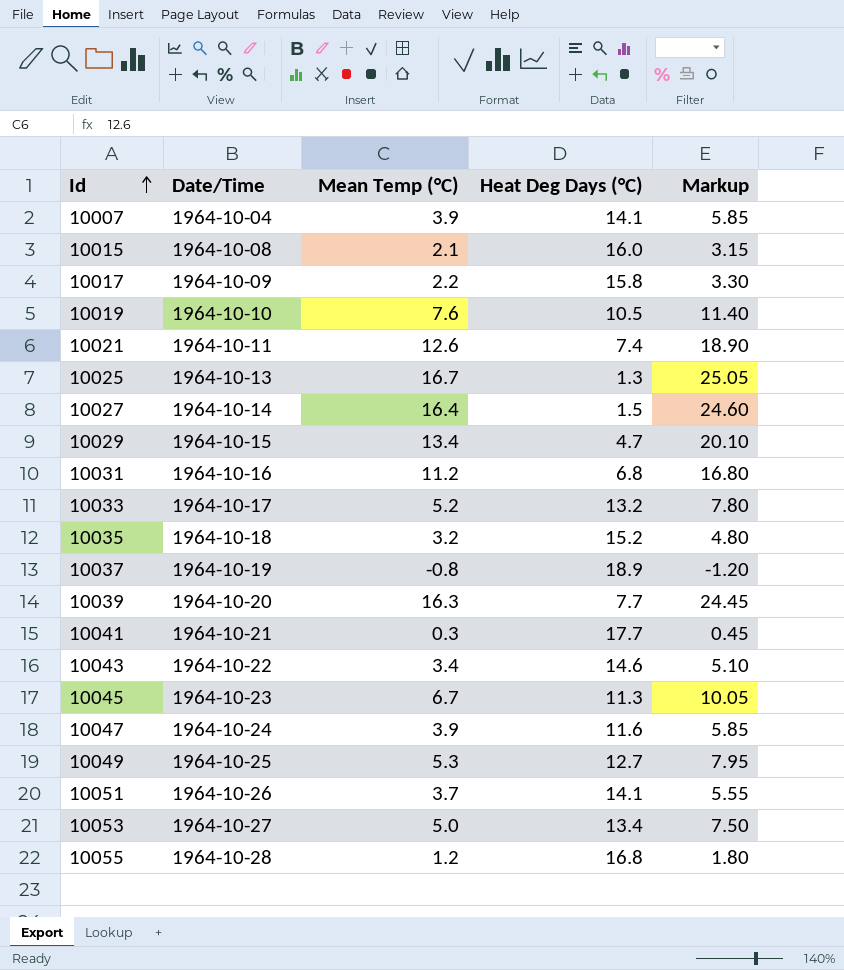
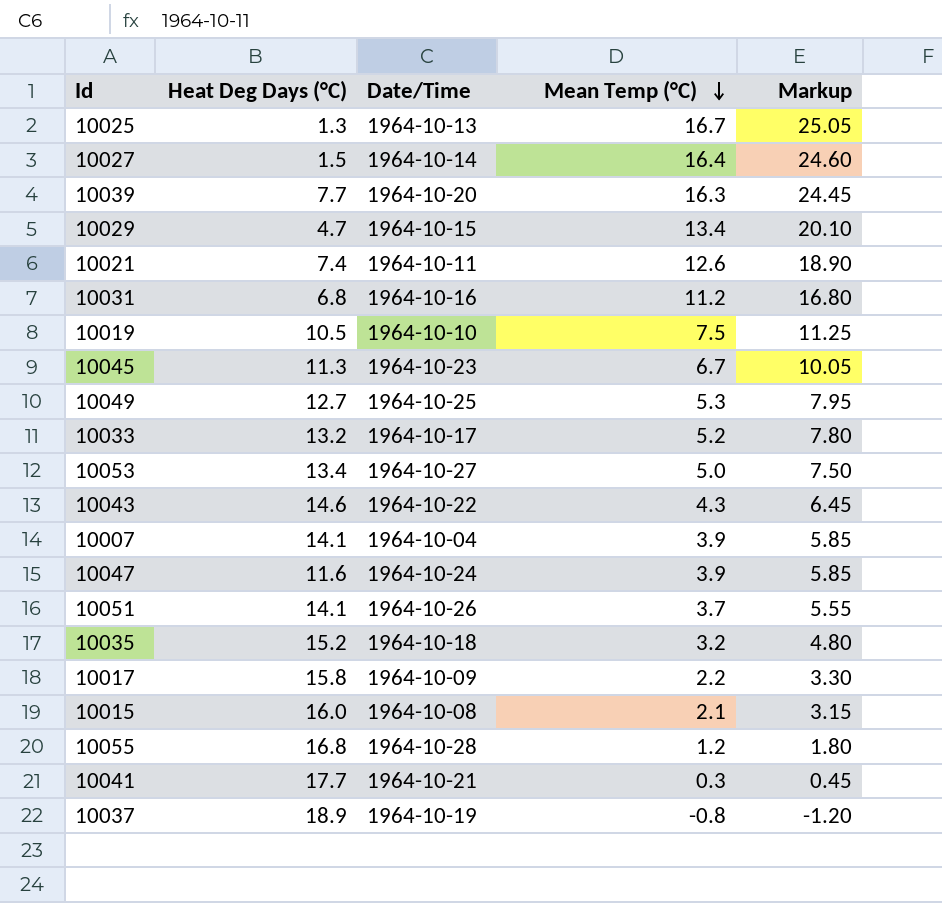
row order: Id ascending -> Mean Temp (°C) descending
column Heat Deg Days (°C) | position: 4 -> 2
10019 | Mean Temp (°C): 7.6 -> 7.5
10019 | Markup: 11.40 -> 11.25
10043 | Mean Temp (°C): 3.4 -> 4.3
10043 | Markup: 5.10 -> 6.45

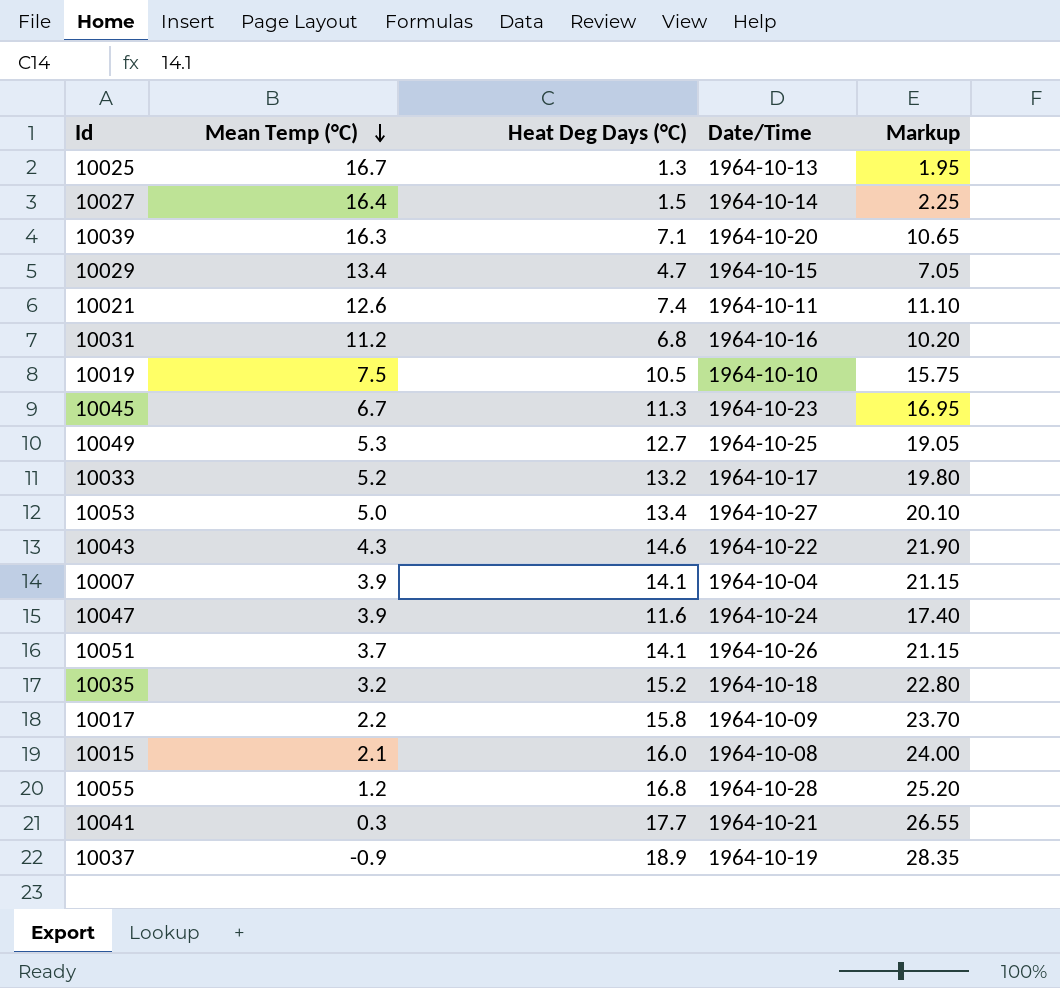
column Mean Temp (°C) | position: 4 -> 2
column Markup | formula: [Mean Temp (°C)] * 1.5 -> [Heat Deg Days (°C)] * 1.5
10039 | Heat Deg Days (°C): 7.7 -> 7.1
10037 | Mean Temp (°C): -0.8 -> -0.9

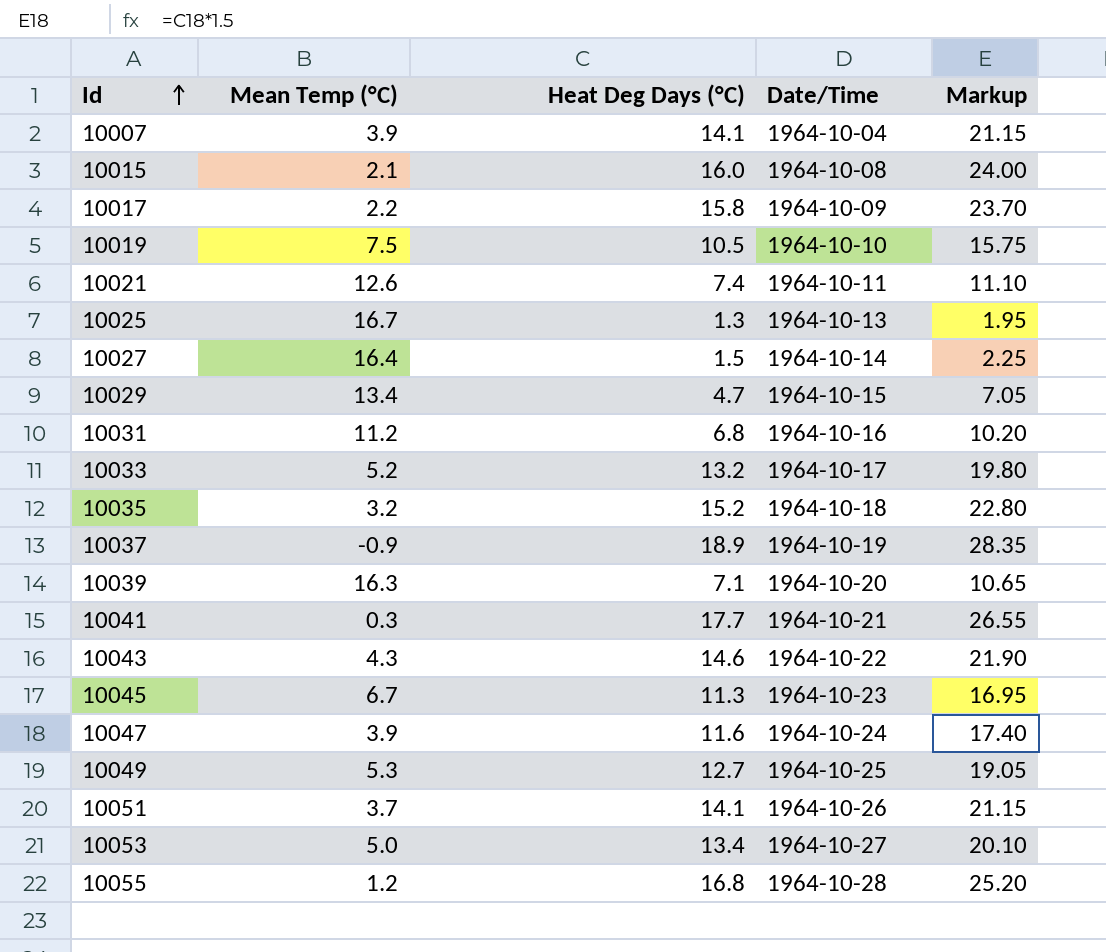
row order: Mean Temp (°C) descending -> Id ascending

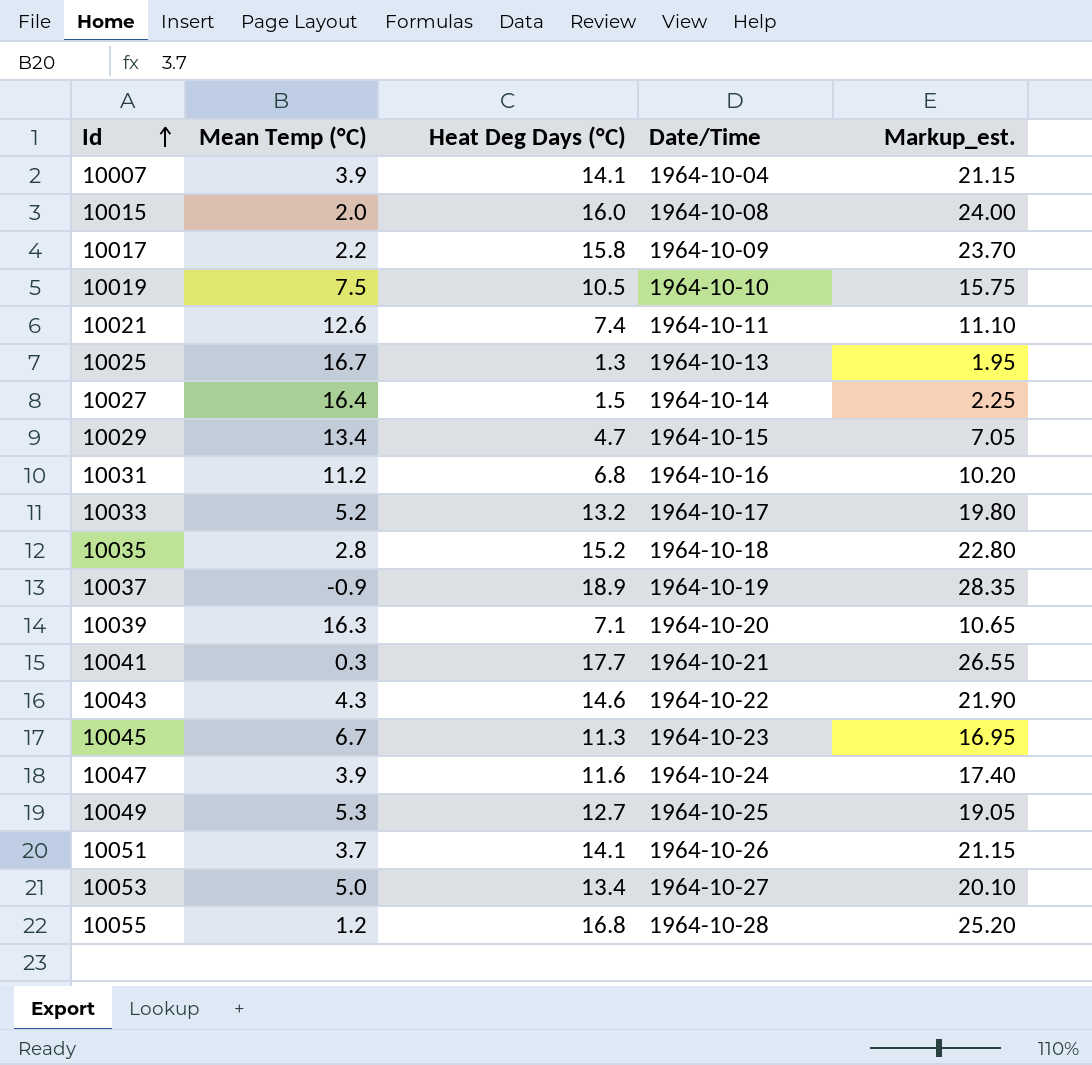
column name: Markup -> Markup_est.
10015 | Mean Temp (°C): 2.1 -> 2.0
10035 | Mean Temp (°C): 3.2 -> 2.8

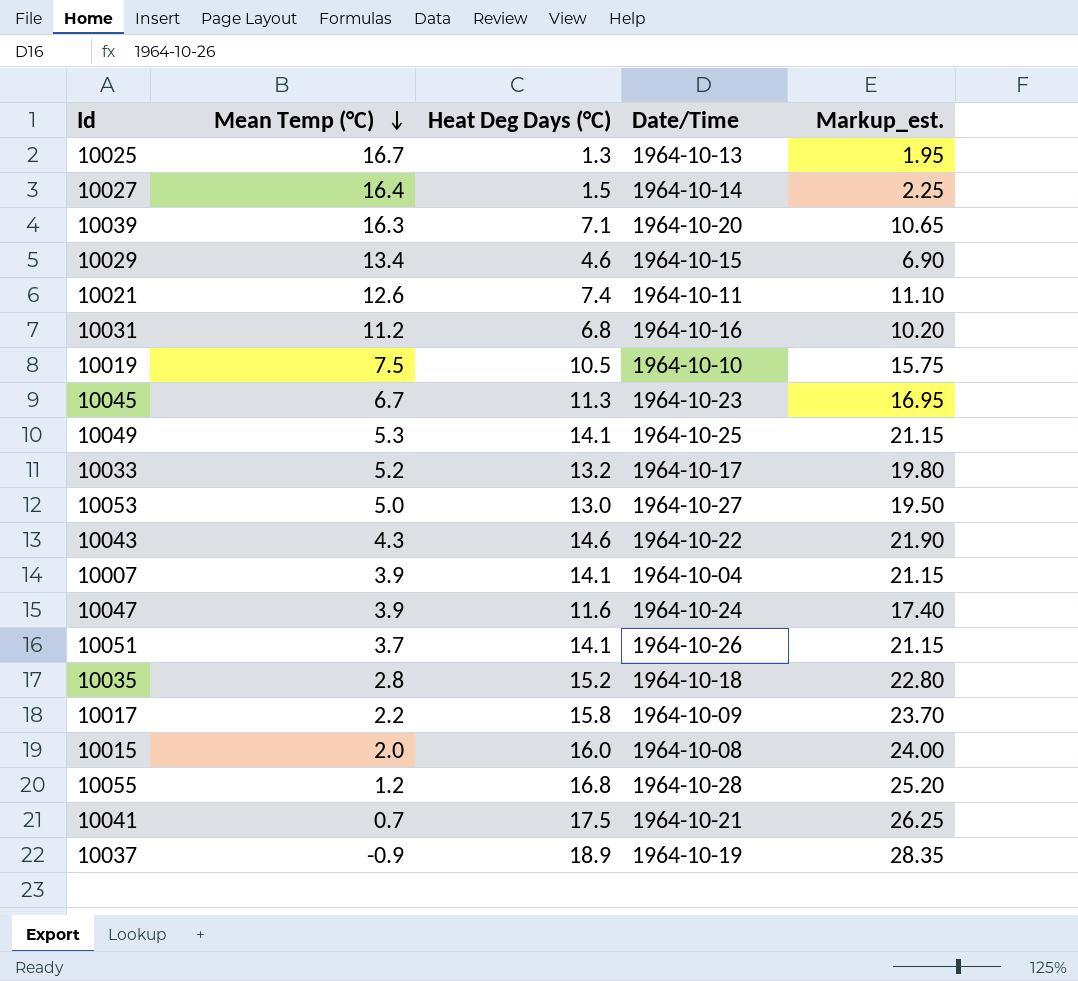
row order: Id ascending -> Mean Temp (°C) descending
10029 | Heat Deg Days (°C): 4.7 -> 4.6
10029 | Markup_est.: 7.05 -> 6.90
10049 | Heat Deg Days (°C): 12.7 -> 14.1
10049 | Markup_est.: 19.05 -> 21.15
10053 | Heat Deg Days (°C): 13.4 -> 13.0
10053 | Markup_est.: 20.10 -> 19.50
10041 | Mean Temp (°C): 0.3 -> 0.7
10041 | Heat Deg Days (°C): 17.7 -> 17.5
10041 | Markup_est.: 26.55 -> 26.25

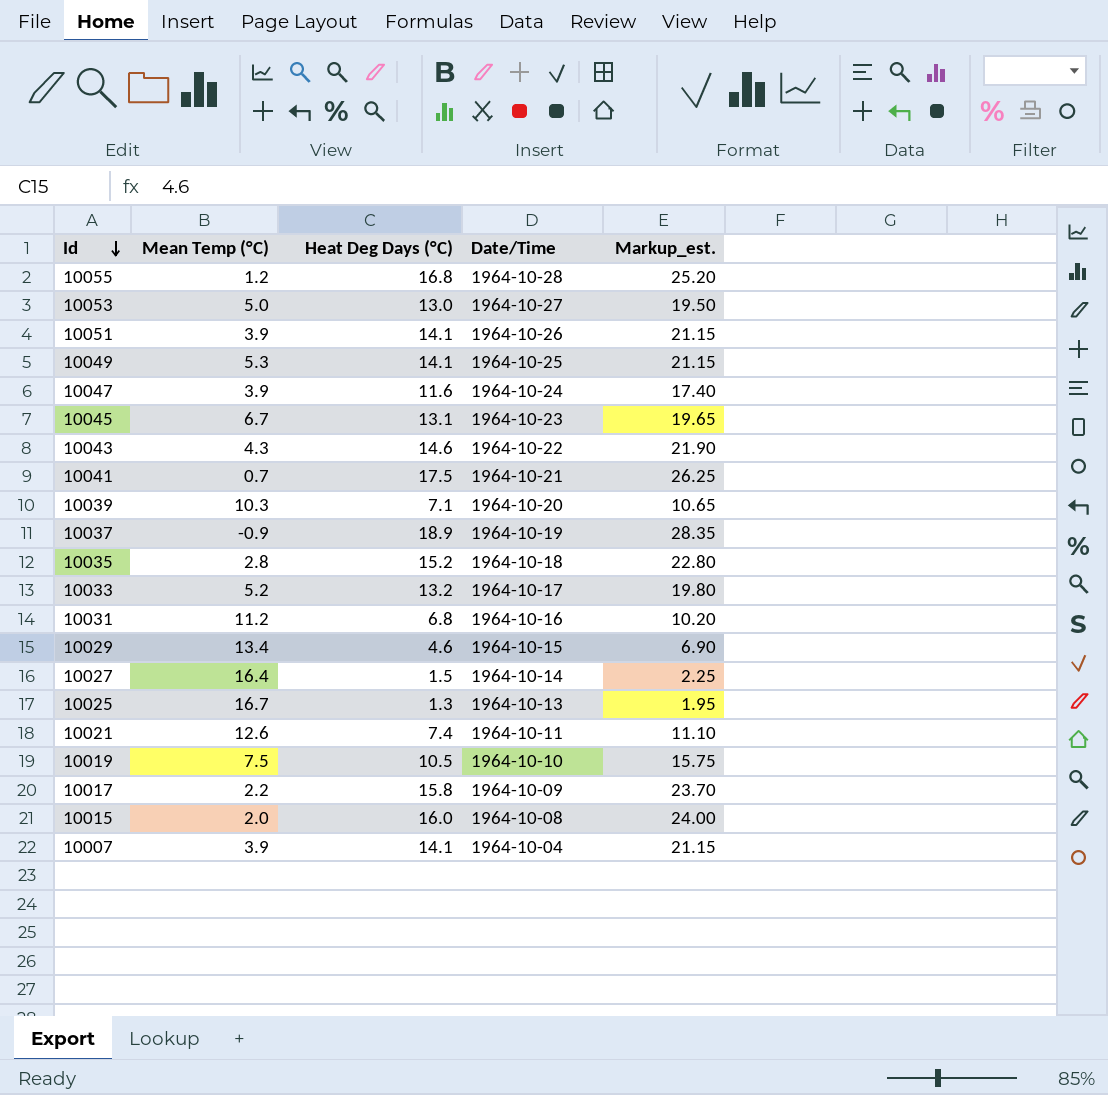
row order: Mean Temp (°C) descending -> Id descending
10051 | Mean Temp (°C): 3.7 -> 3.9
10045 | Heat Deg Days (°C): 11.3 -> 13.1
10045 | Markup_est.: 16.95 -> 19.65
10039 | Mean Temp (°C): 16.3 -> 10.3

